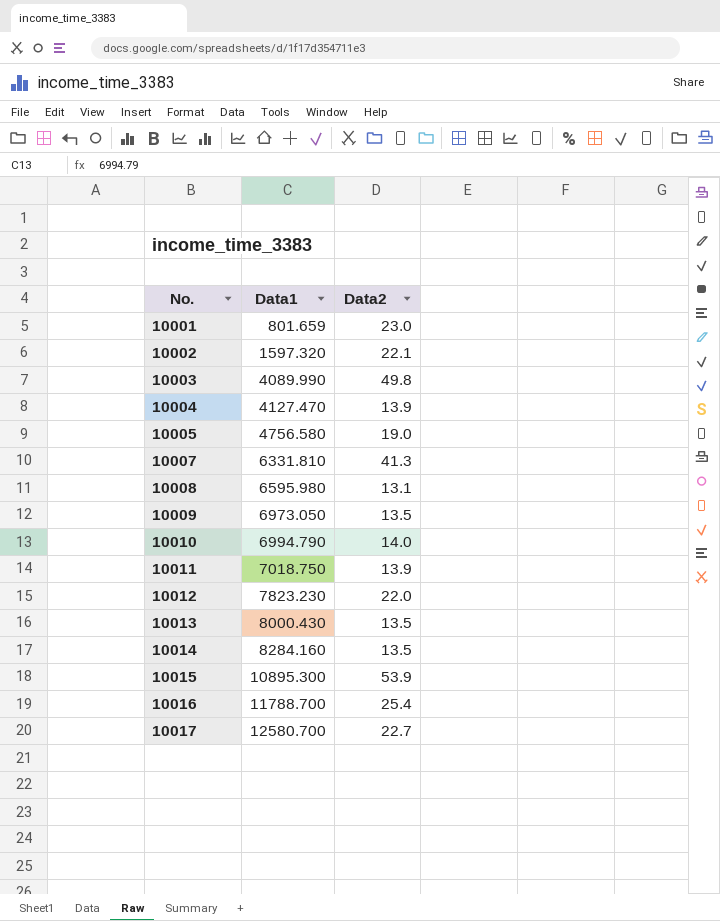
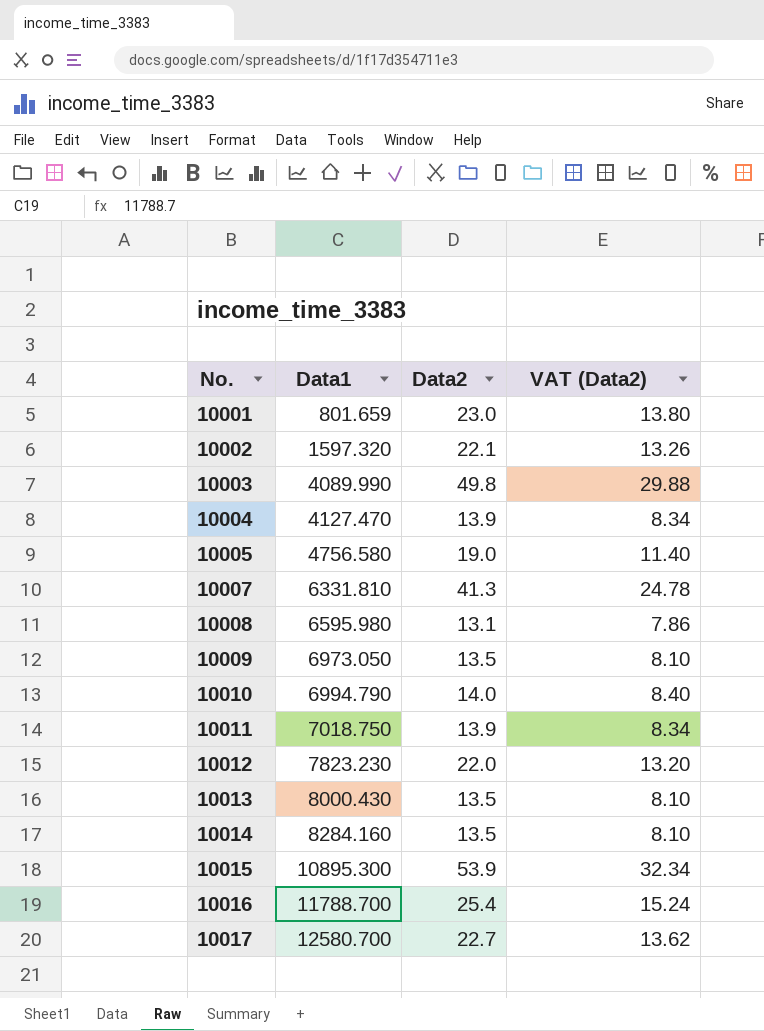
column VAT (Data2) | formula: none -> [Data2] * 0.6

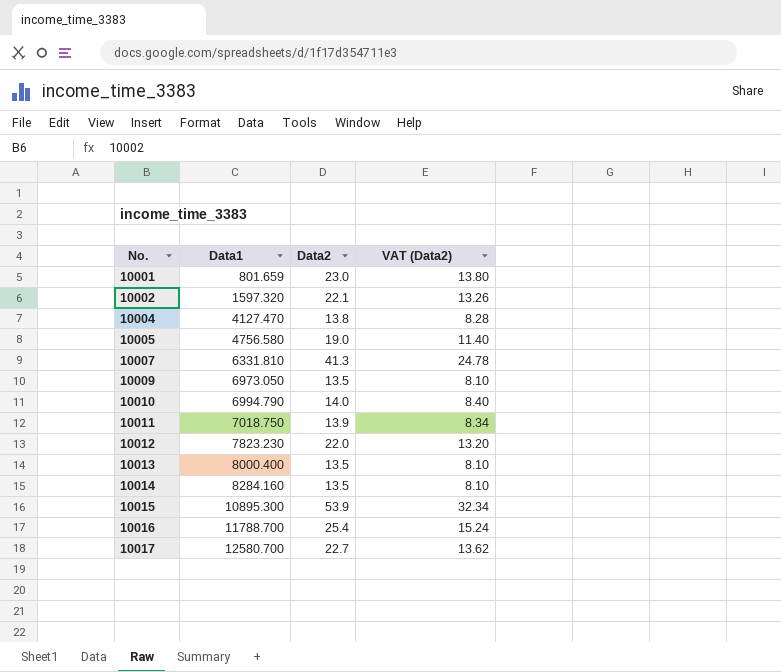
row 10003: 4089.990 | 49.8 | 29.88 -> none
row 10008: 6595.980 | 13.1 | 7.86 -> none
10004 | Data2: 13.9 -> 13.8
10004 | VAT (Data2): 8.34 -> 8.28
10013 | Data1: 8000.430 -> 8000.400

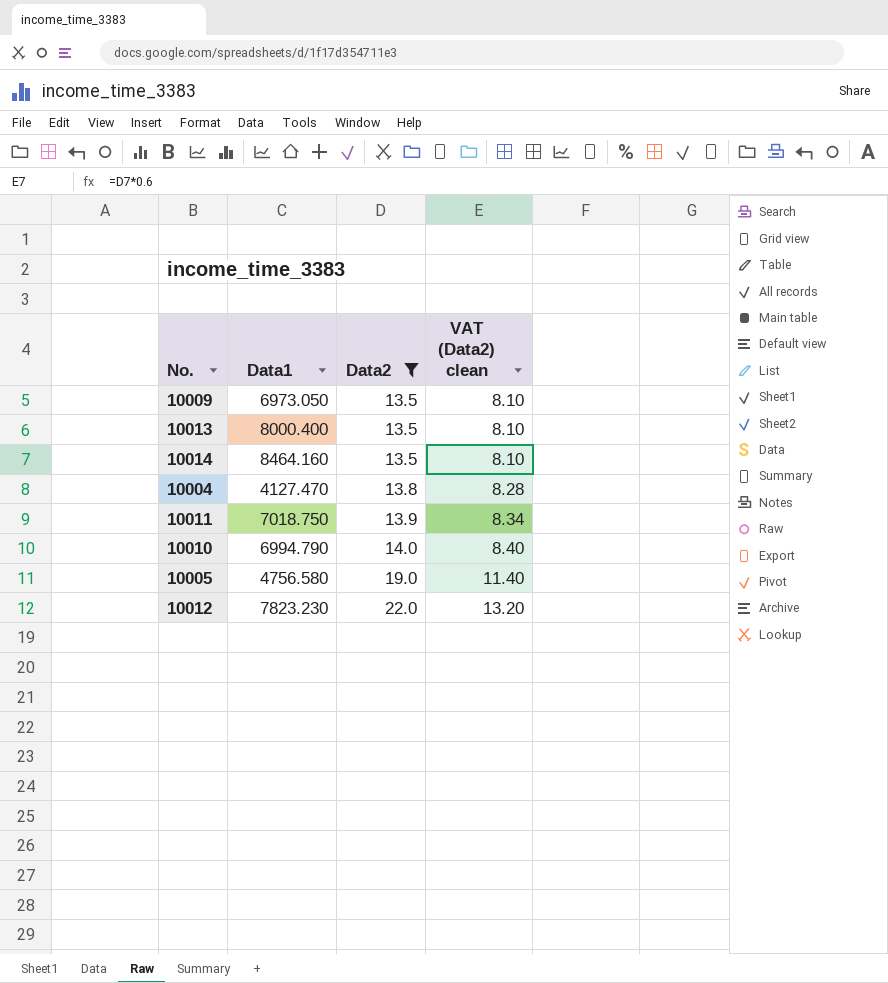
filter: none -> Data2 <= 22.0
row order: No. ascending -> Data2 ascending
column name: VAT (Data2) -> VAT (Data2) clean
10014 | Data1: 8284.160 -> 8464.160

